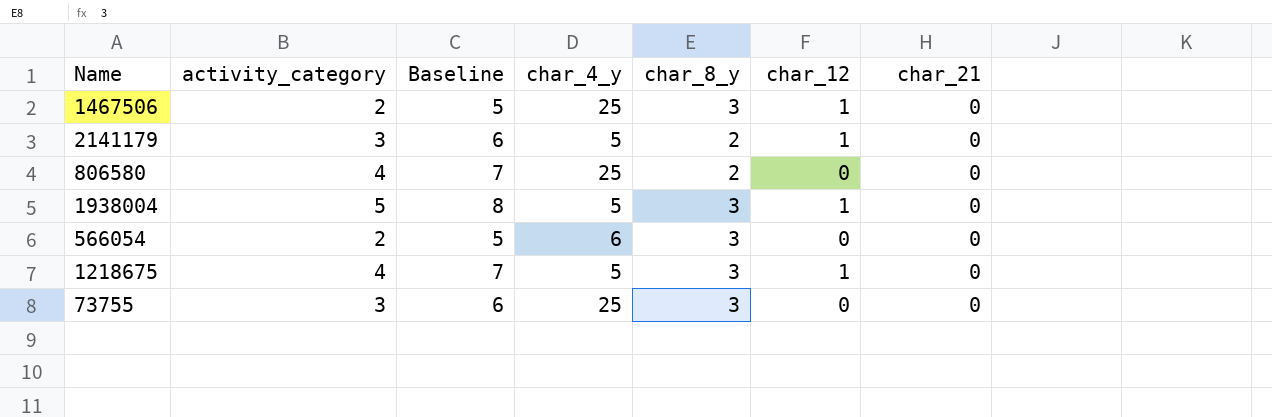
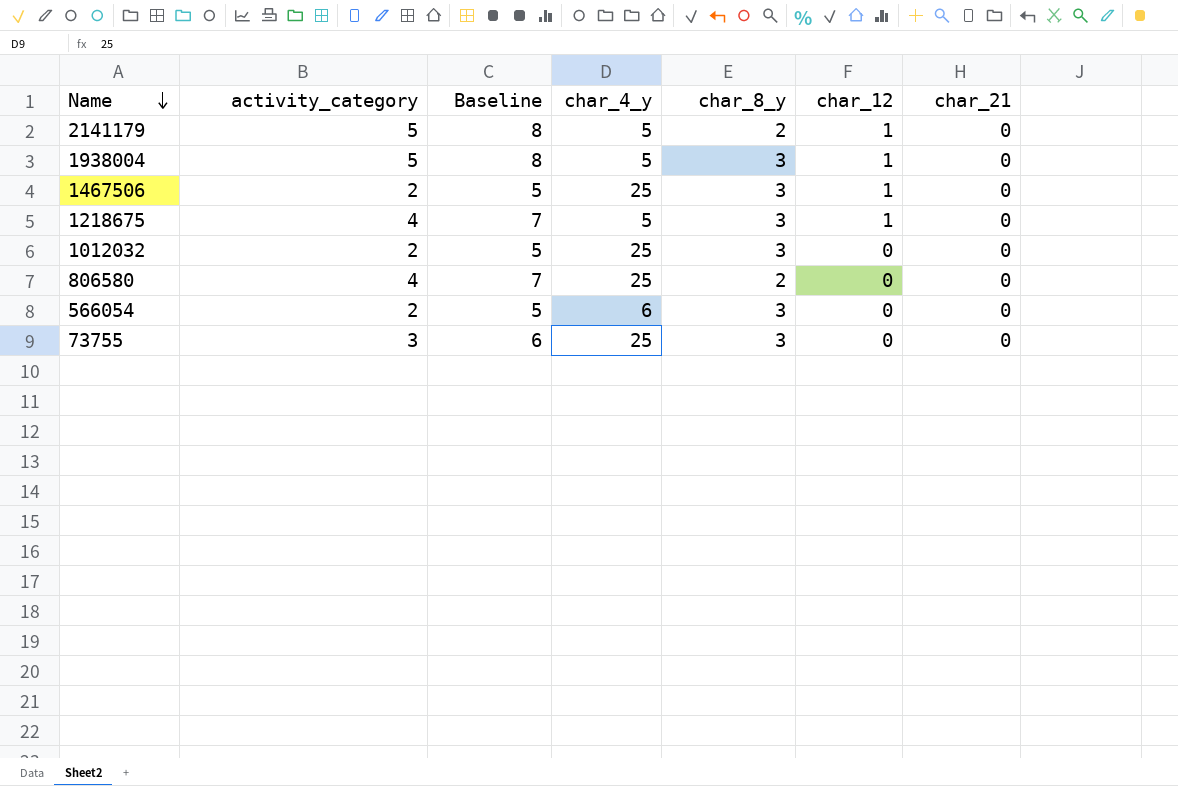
row order: none -> Name descending
2141179 | activity_category: 3 -> 5
2141179 | Baseline: 6 -> 8
row 1012032: none -> 2 | 5 | 25 | 3 | 0 | 0

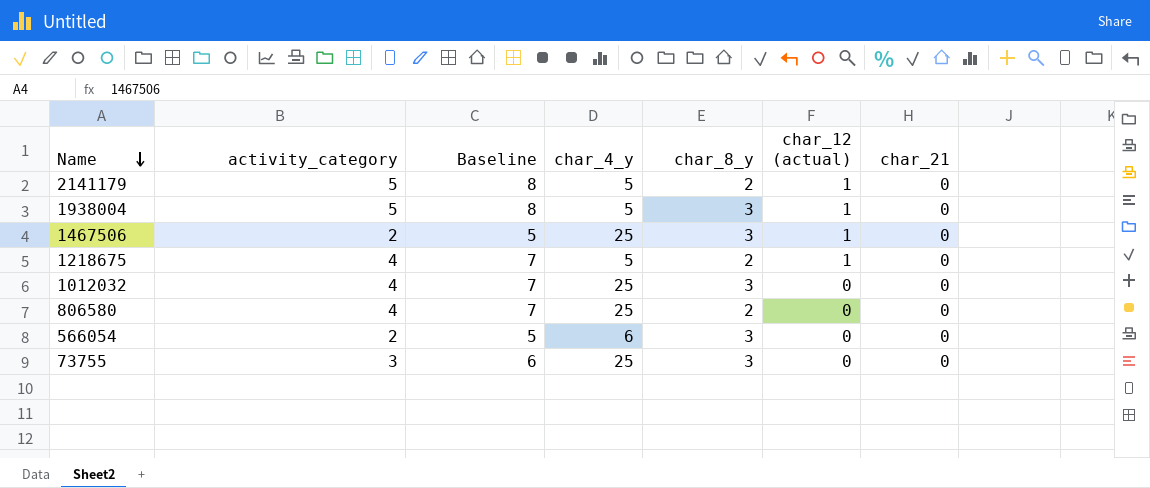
column name: char_12 -> char_12 (actual)
1218675 | char_8_y: 3 -> 2
1012032 | activity_category: 2 -> 4
1012032 | Baseline: 5 -> 7

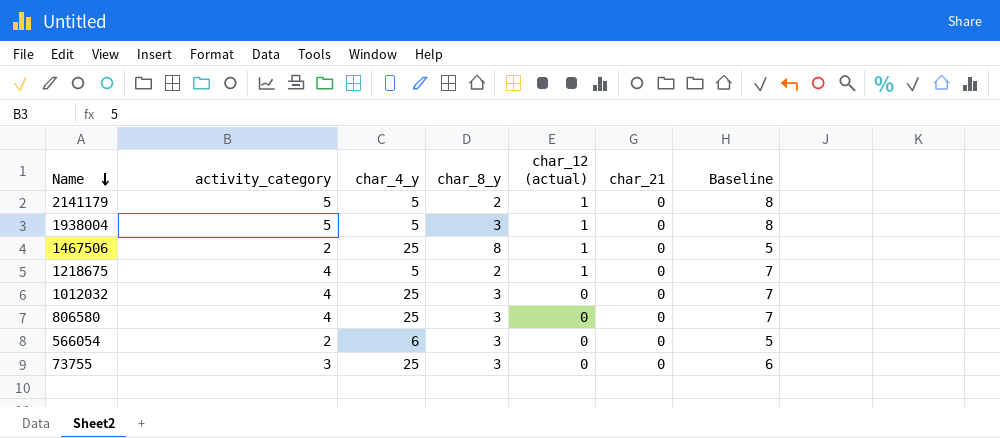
column Baseline | position: 3 -> 7
1467506 | char_8_y: 3 -> 8
806580 | char_8_y: 2 -> 3

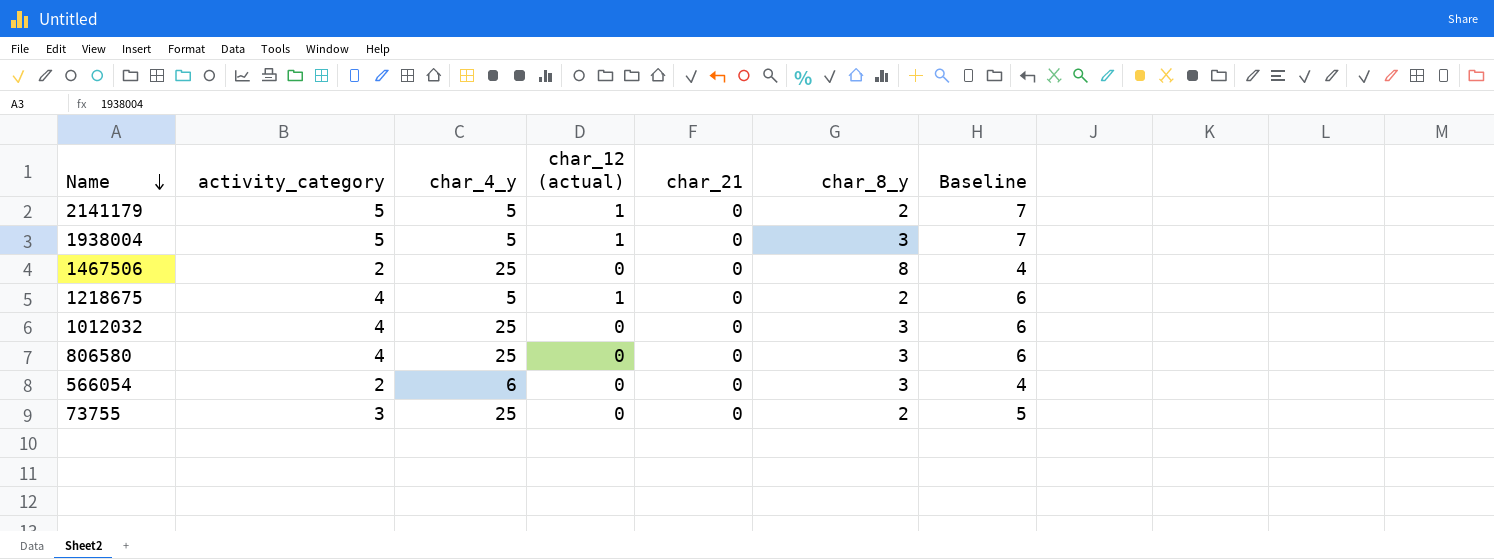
column char_8_y | position: 4 -> 6
column Baseline | formula: [activity_category] + 3 -> [activity_category] + 2
1467506 | char_12 (actual): 1 -> 0
73755 | char_8_y: 3 -> 2

